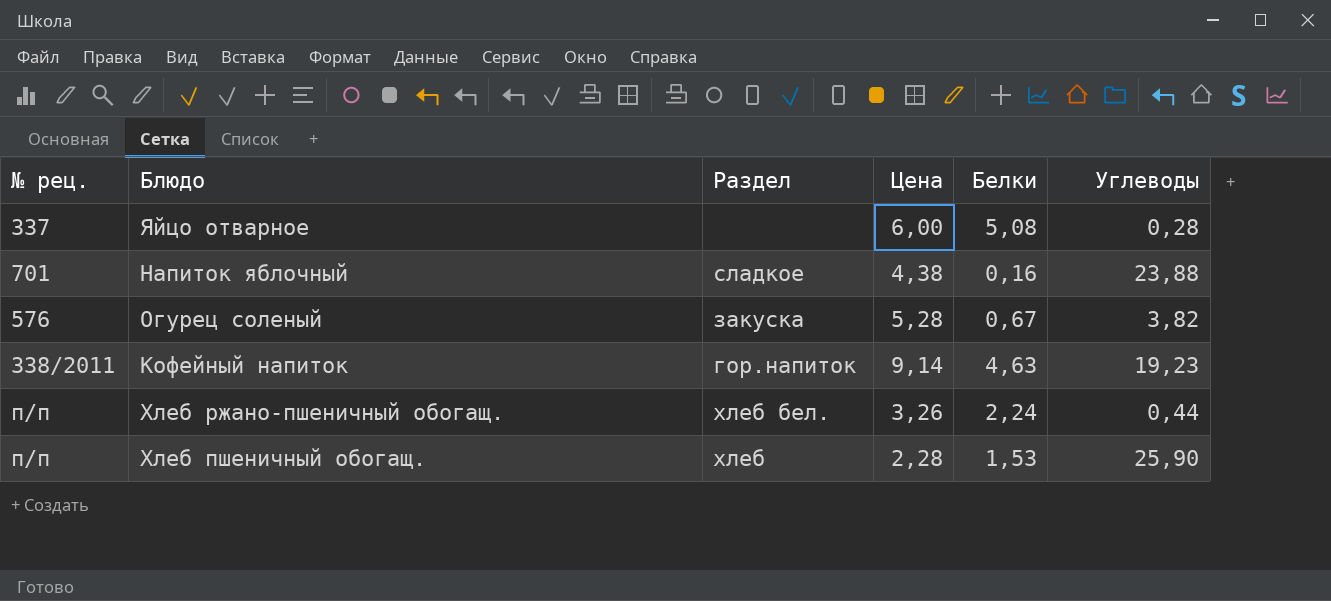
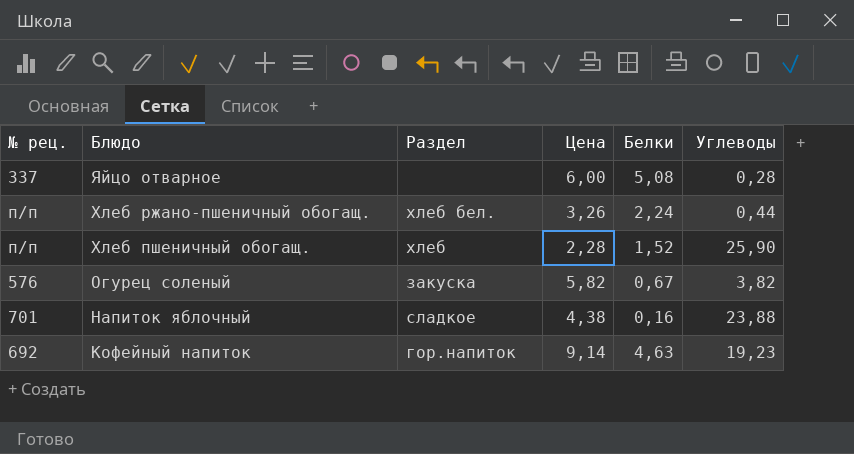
row order: none -> Блюдо descending
Хлеб пшеничный обогащ. | Белки: 1,53 -> 1,52
Огурец соленый | Цена: 5,28 -> 5,82
Кофейный напиток | № рец.: 338/2011 -> 692

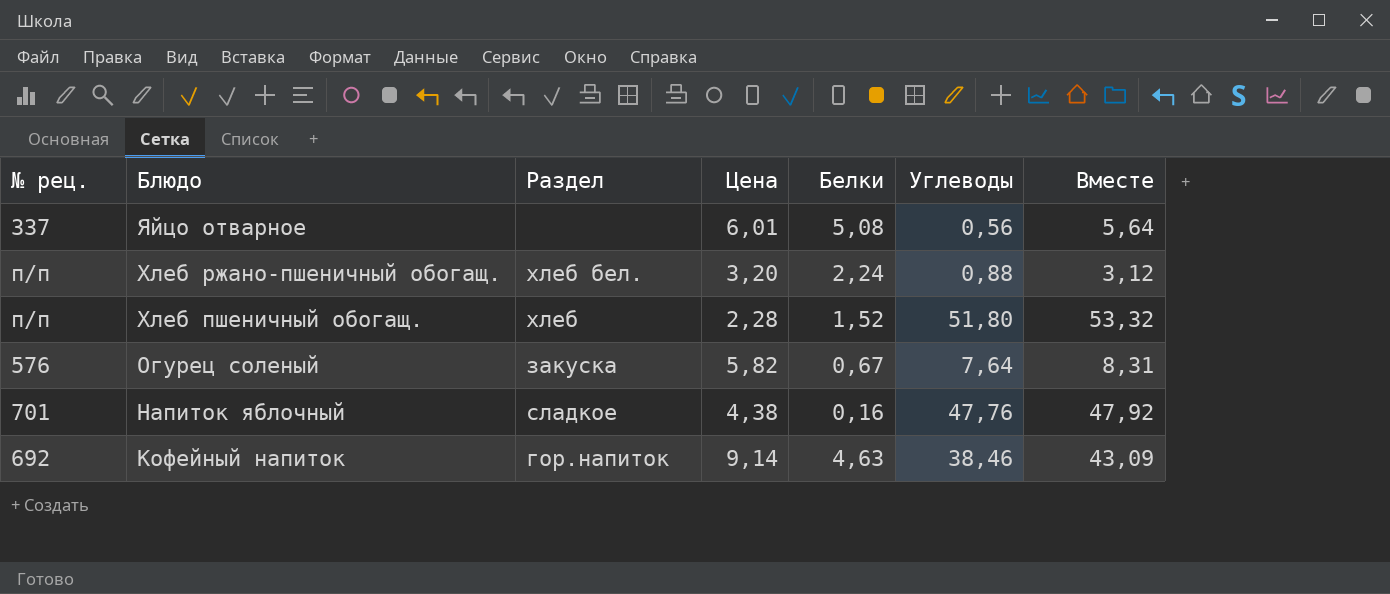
column Вместе | formula: none -> [Белки] + [Углеводы]
Яйцо отварное | Цена: 6,00 -> 6,01
Яйцо отварное | Углеводы: 0,28 -> 0,56
Хлеб ржано-пшеничный обогащ. | Цена: 3,26 -> 3,20
Хлеб ржано-пшеничный обогащ. | Углеводы: 0,44 -> 0,88
Хлеб пшеничный обогащ. | Углеводы: 25,90 -> 51,80
Огурец соленый | Углеводы: 3,82 -> 7,64
Напиток яблочный | Углеводы: 23,88 -> 47,76
Кофейный напиток | Углеводы: 19,23 -> 38,46

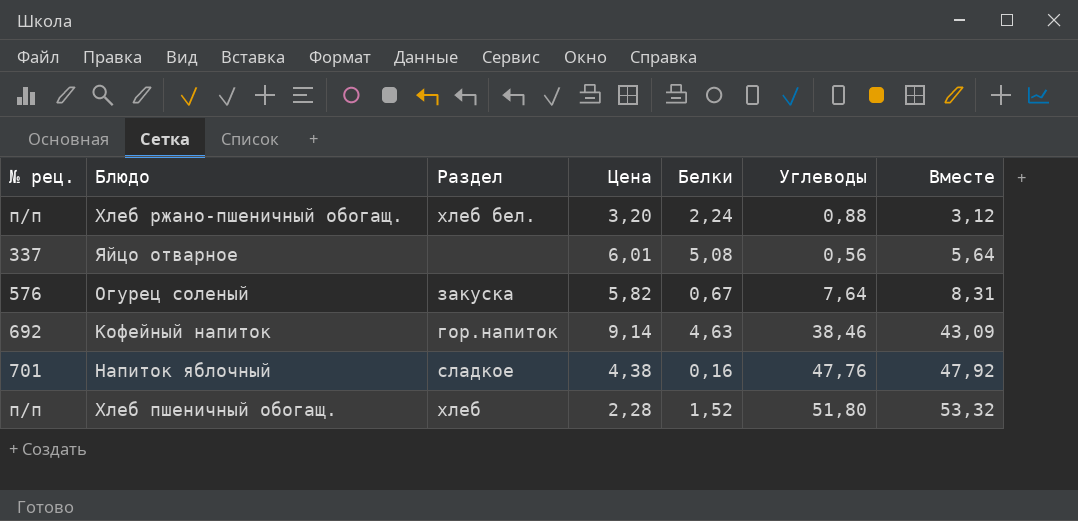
row order: Блюдо descending -> Вместе ascending

